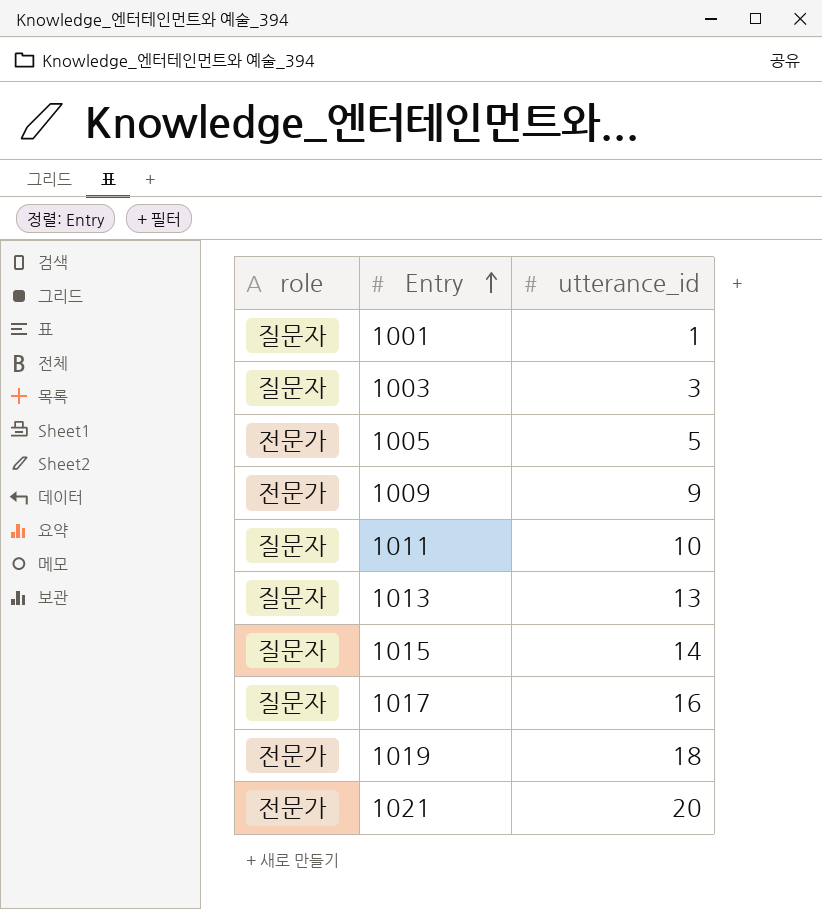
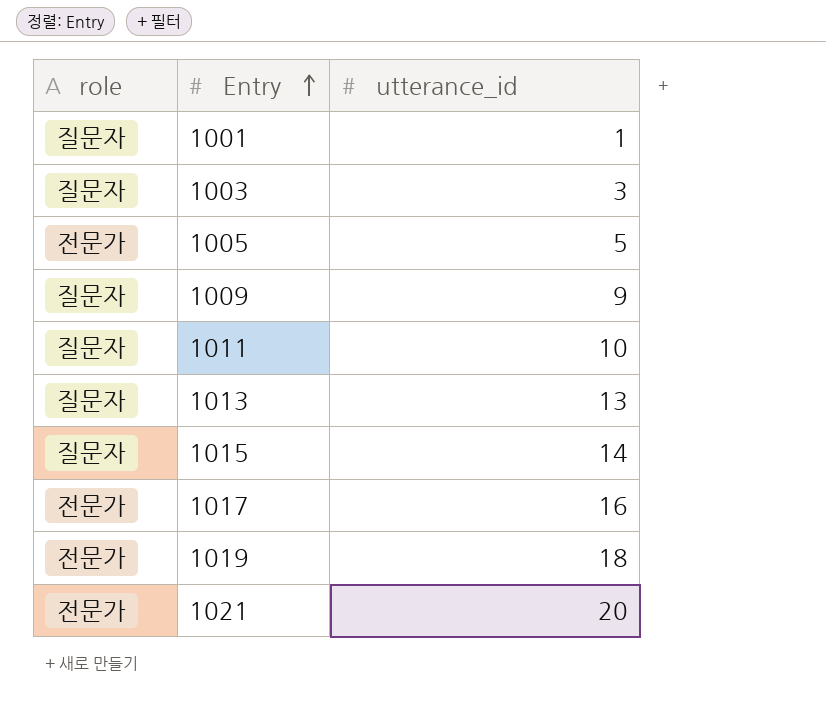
1009 | role: 전문가 -> 질문자
1017 | role: 질문자 -> 전문가

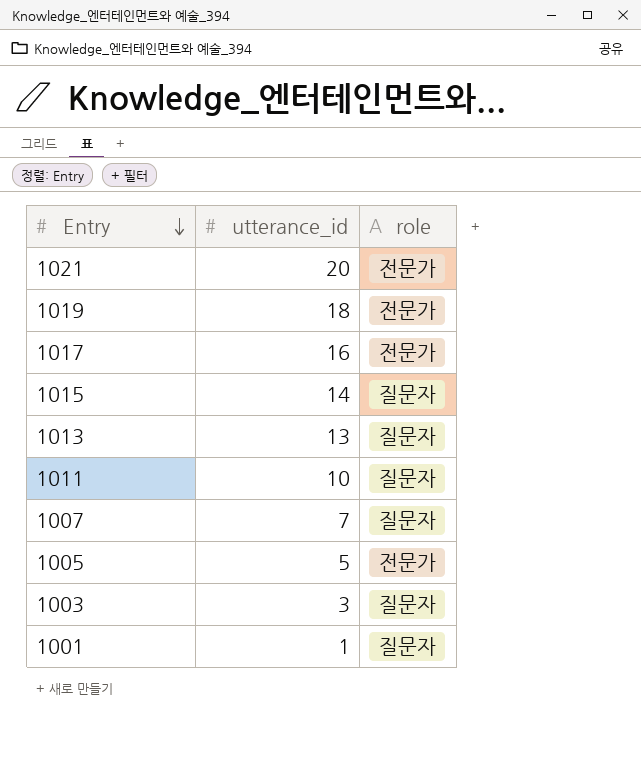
row order: Entry ascending -> Entry descending
column role | position: 1 -> 3
row 1009: 질문자 | 9 -> none
row 1007: none -> 7 | 질문자

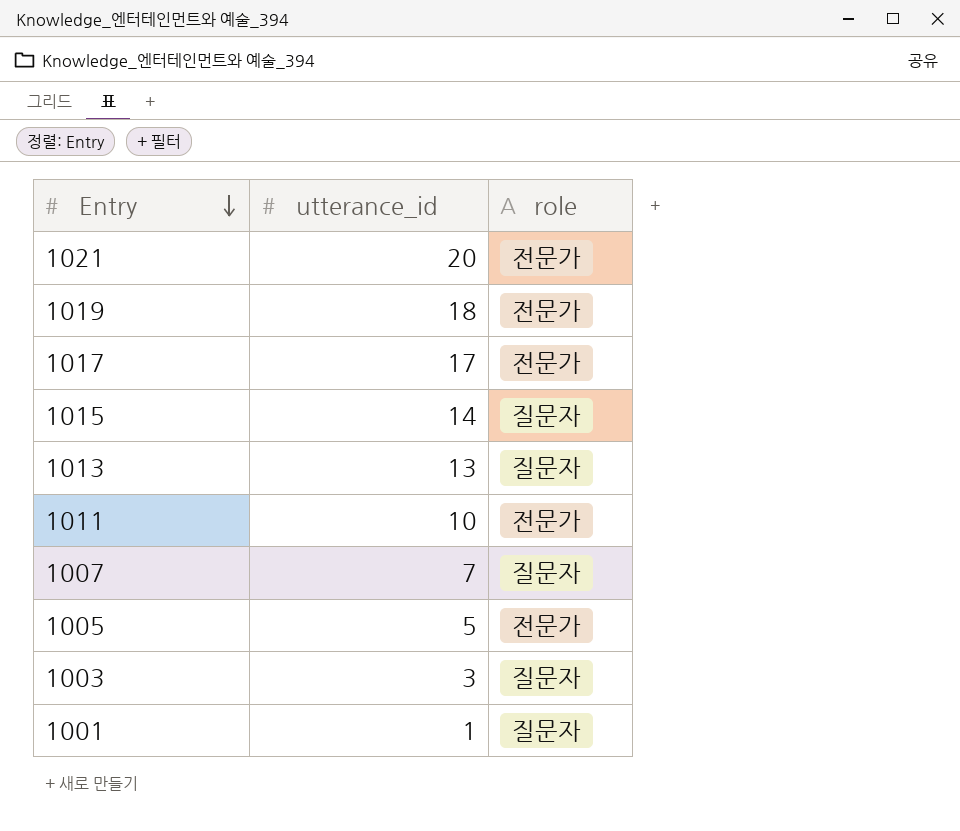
1017 | utterance_id: 16 -> 17
1011 | role: 질문자 -> 전문가

